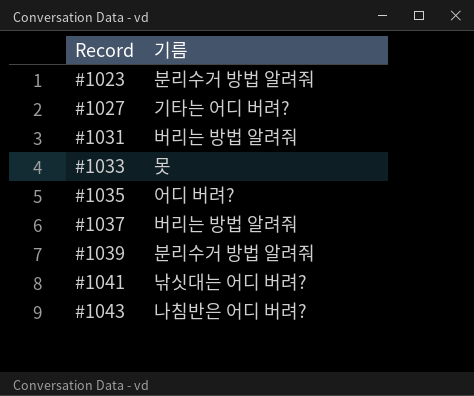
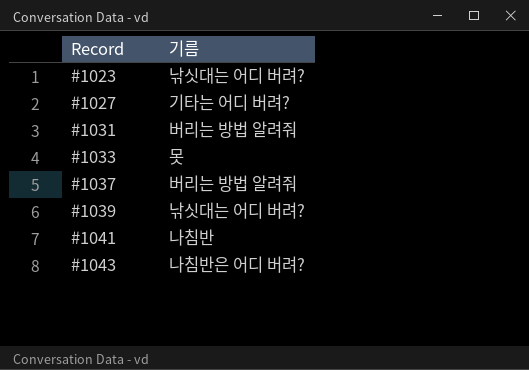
row #1035: 어디 버려? -> none
#1023 | 기름: 분리수거 방법 알려줘 -> 낚싯대는 어디 버려?
#1039 | 기름: 분리수거 방법 알려줘 -> 낚싯대는 어디 버려?
#1041 | 기름: 낚싯대는 어디 버려? -> 나침반

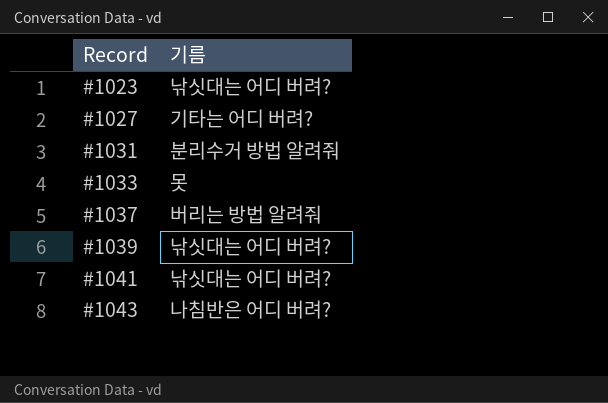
#1031 | 기름: 버리는 방법 알려줘 -> 분리수거 방법 알려줘
#1041 | 기름: 나침반 -> 낚싯대는 어디 버려?

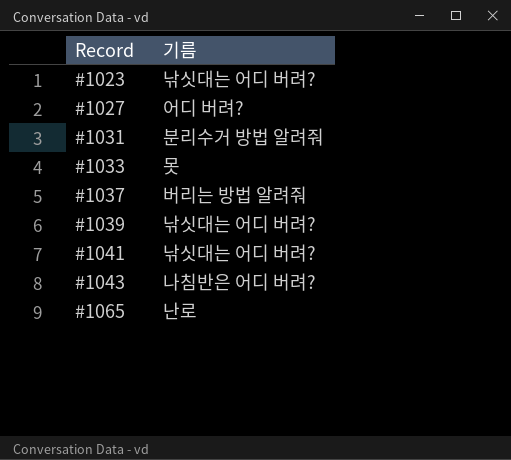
#1027 | 기름: 기타는 어디 버려? -> 어디 버려?
row #1065: none -> 난로

